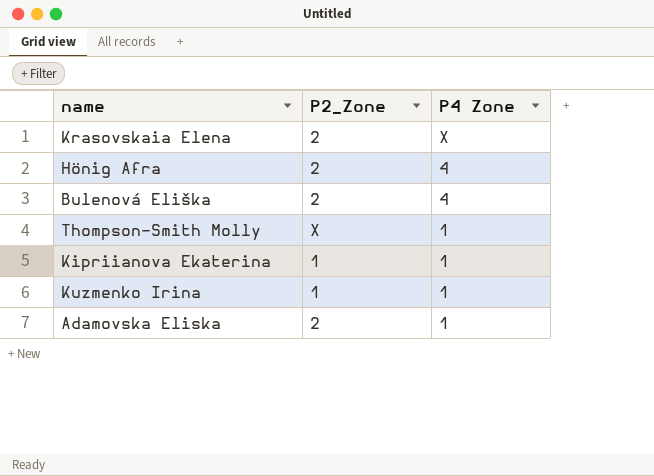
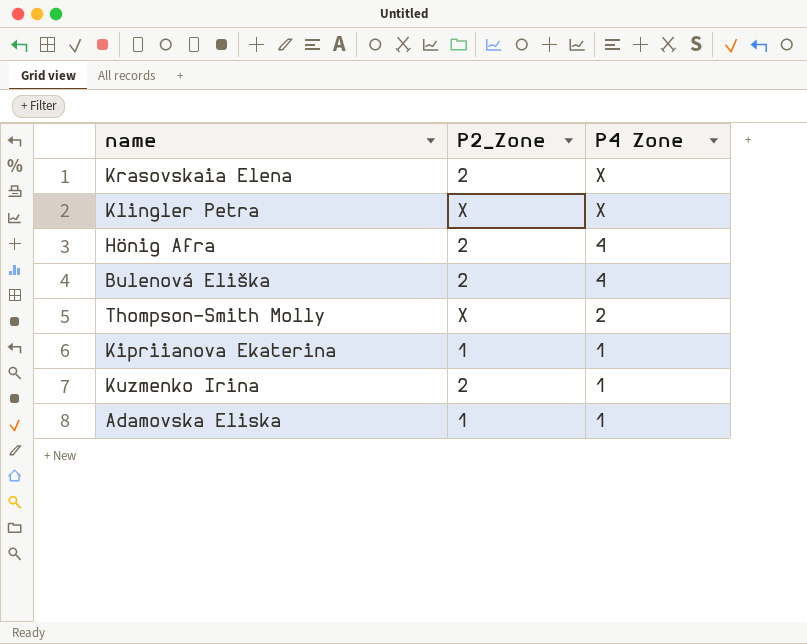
row Klingler Petra: none -> X | X
Thompson-Smith Molly | P4 Zone: 1 -> 2
Kuzmenko Irina | P2_Zone: 1 -> 2
Adamovska Eliska | P2_Zone: 2 -> 1

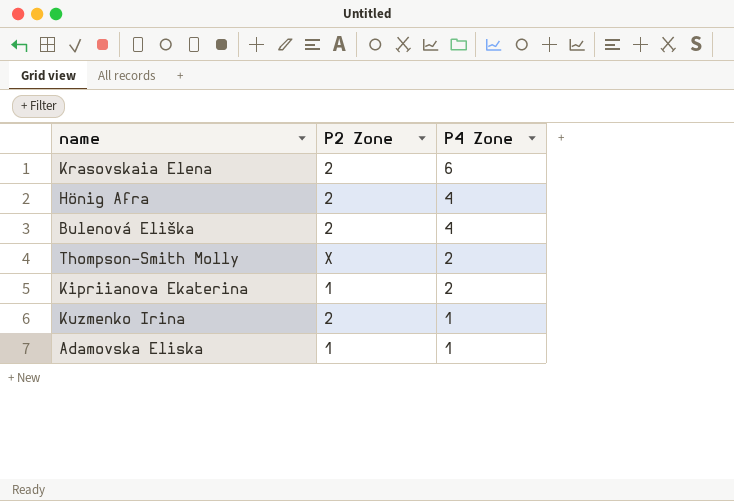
column name: P2_Zone -> P2 Zone
row Klingler Petra: X | X -> none
Krasovskaia Elena | P4 Zone: X -> 6
Kipriianova Ekaterina | P4 Zone: 1 -> 2

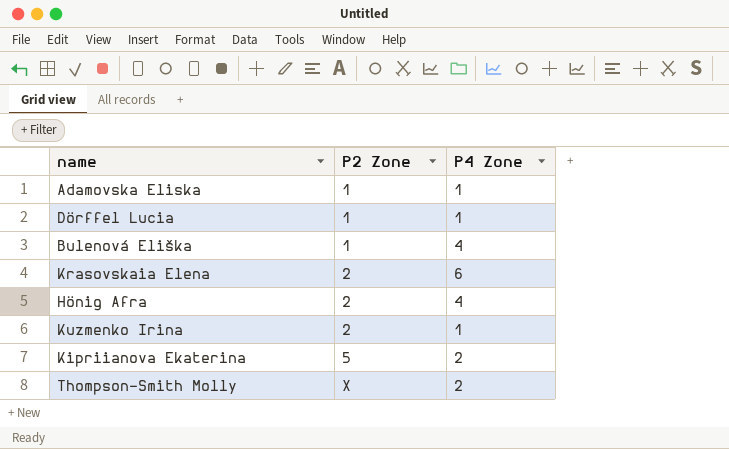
row order: P4 Zone descending -> P2 Zone ascending
row Dörffel Lucia: none -> 1 | 1
Bulenová Eliška | P2 Zone: 2 -> 1
Kipriianova Ekaterina | P2 Zone: 1 -> 5

